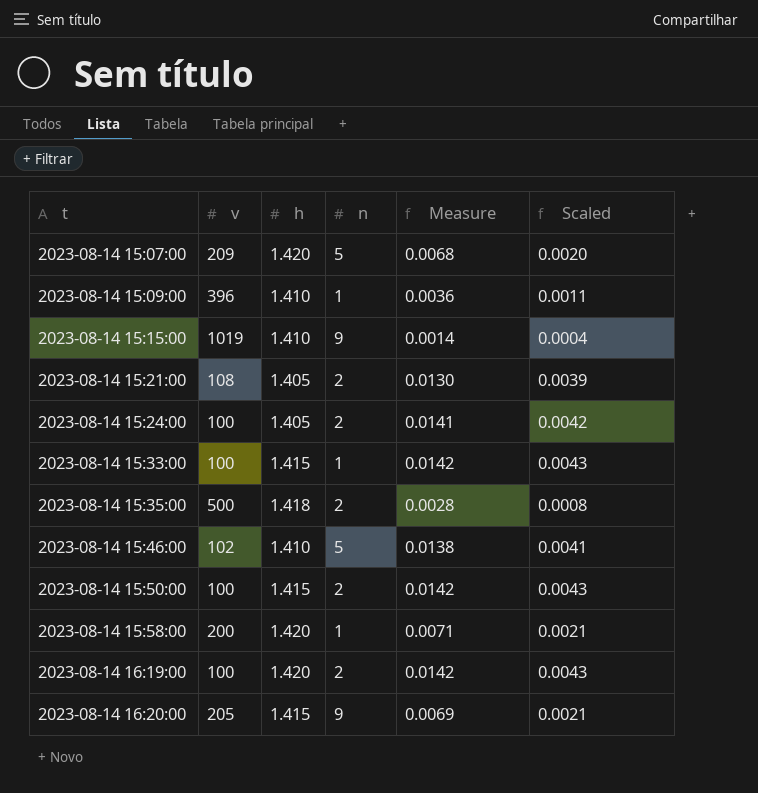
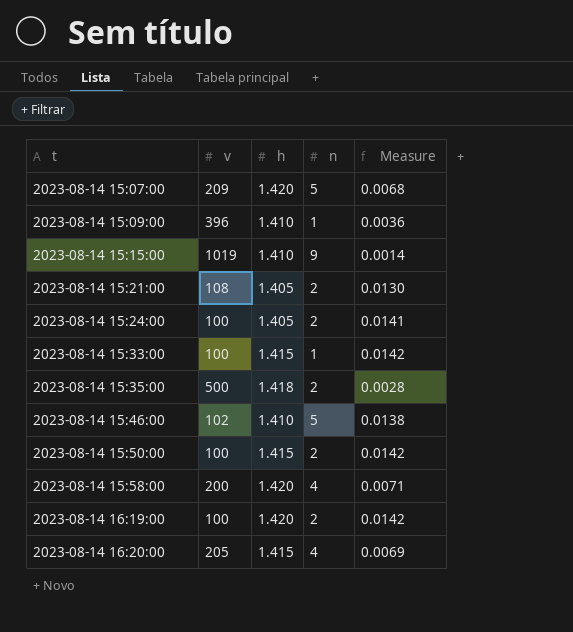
column Scaled | formula: [Measure] * 0.3 -> none
2023-08-14 15:58:00 | n: 1 -> 4
2023-08-14 16:20:00 | n: 9 -> 4

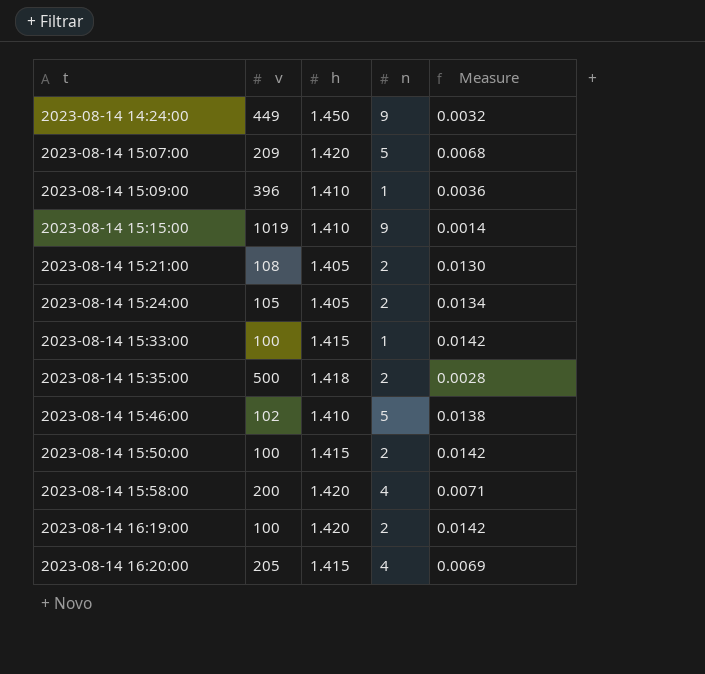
row 2023-08-14 14:24:00: none -> 449 | 1.450 | 9 | 0.0032
2023-08-14 15:24:00 | v: 100 -> 105
2023-08-14 15:24:00 | Measure: 0.0141 -> 0.0134

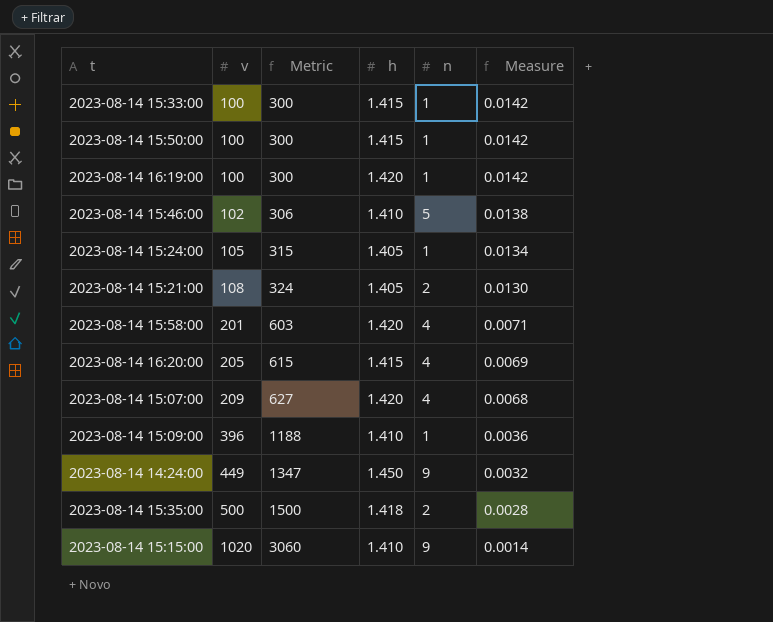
row order: t ascending -> v ascending
column Metric | formula: none -> [v] * 3
2023-08-14 15:50:00 | n: 2 -> 1
2023-08-14 16:19:00 | n: 2 -> 1
2023-08-14 15:24:00 | n: 2 -> 1
2023-08-14 15:58:00 | v: 200 -> 201
2023-08-14 15:07:00 | n: 5 -> 4
2023-08-14 15:15:00 | v: 1019 -> 1020

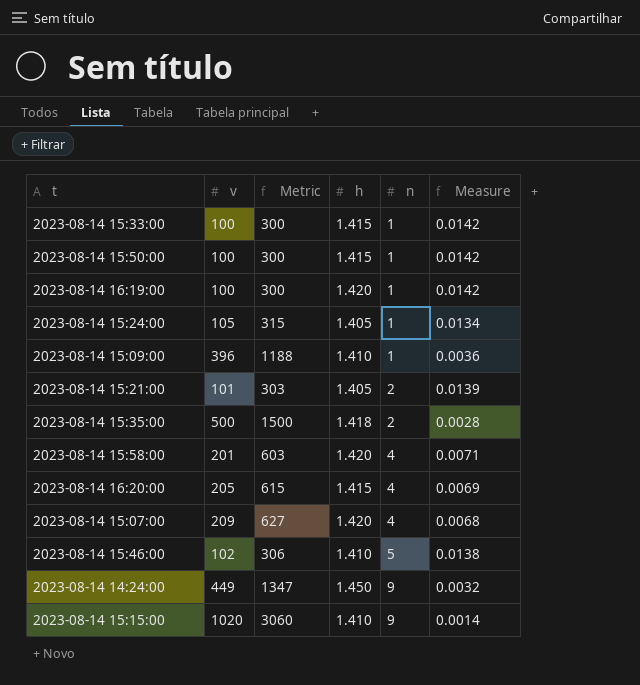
row order: v ascending -> n ascending
2023-08-14 15:21:00 | v: 108 -> 101
2023-08-14 15:21:00 | Metric: 324 -> 303
2023-08-14 15:21:00 | Measure: 0.0130 -> 0.0139

